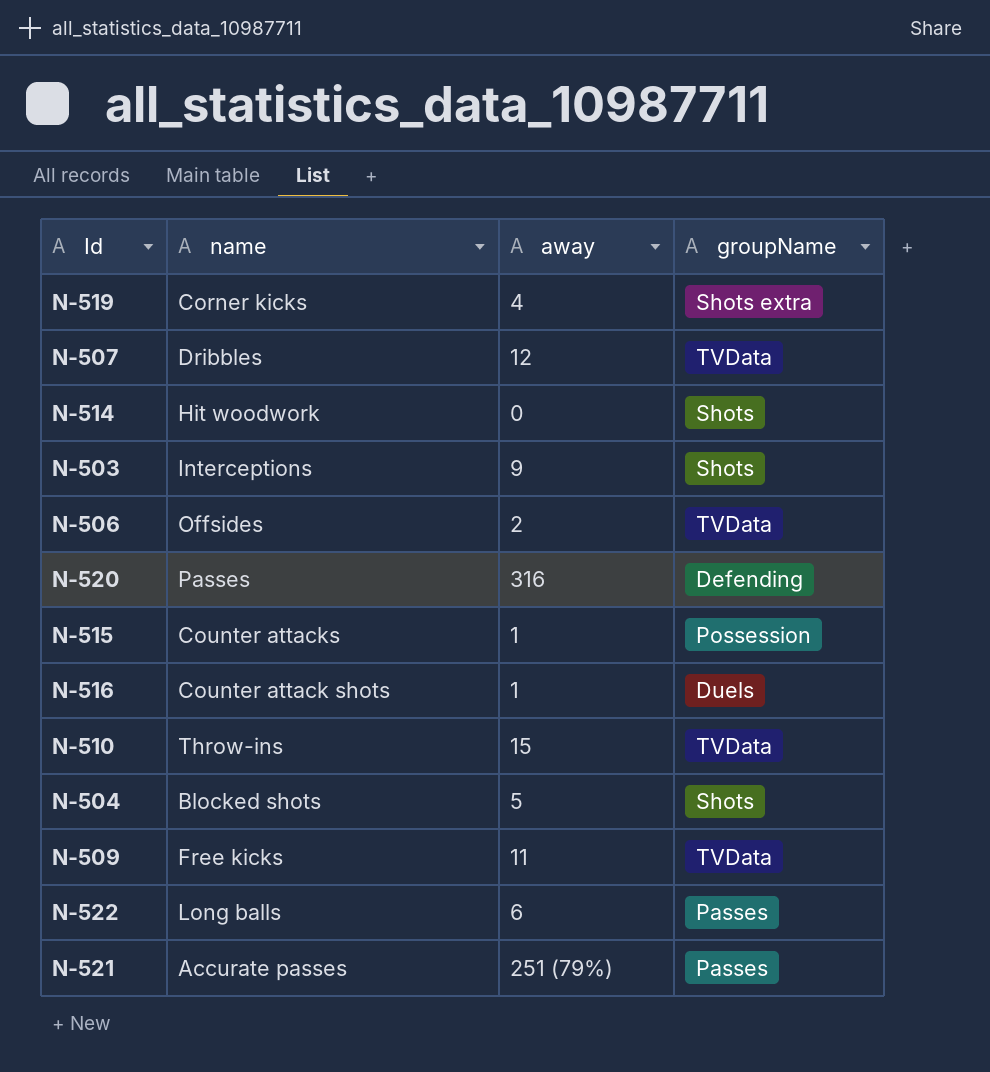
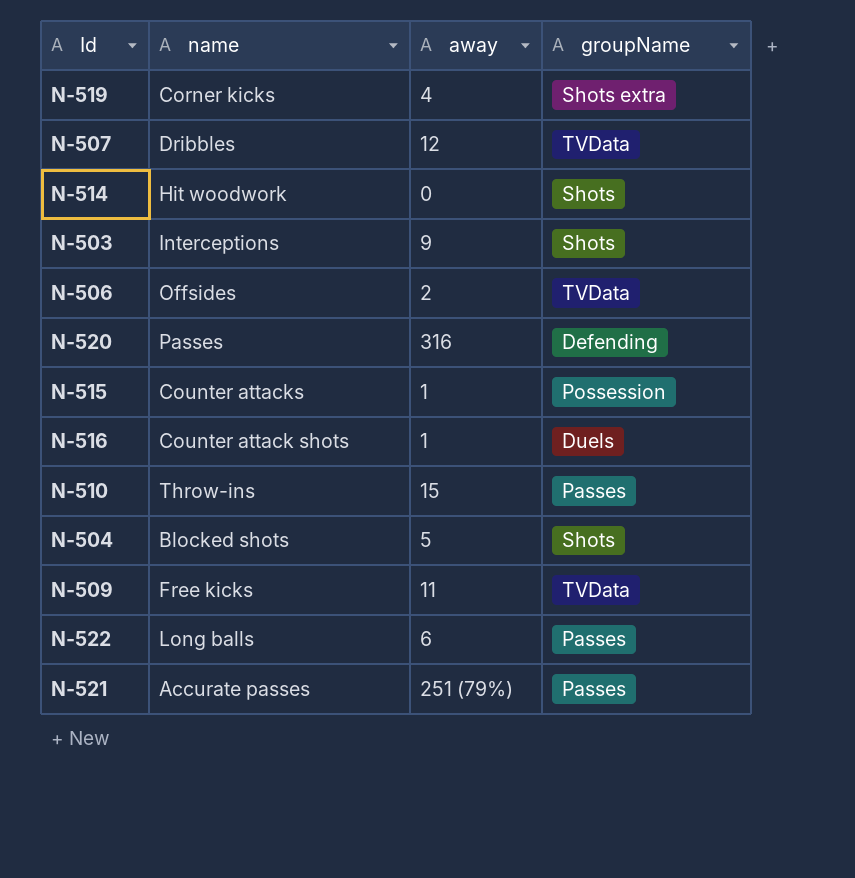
N-510 | groupName: TVData -> Passes

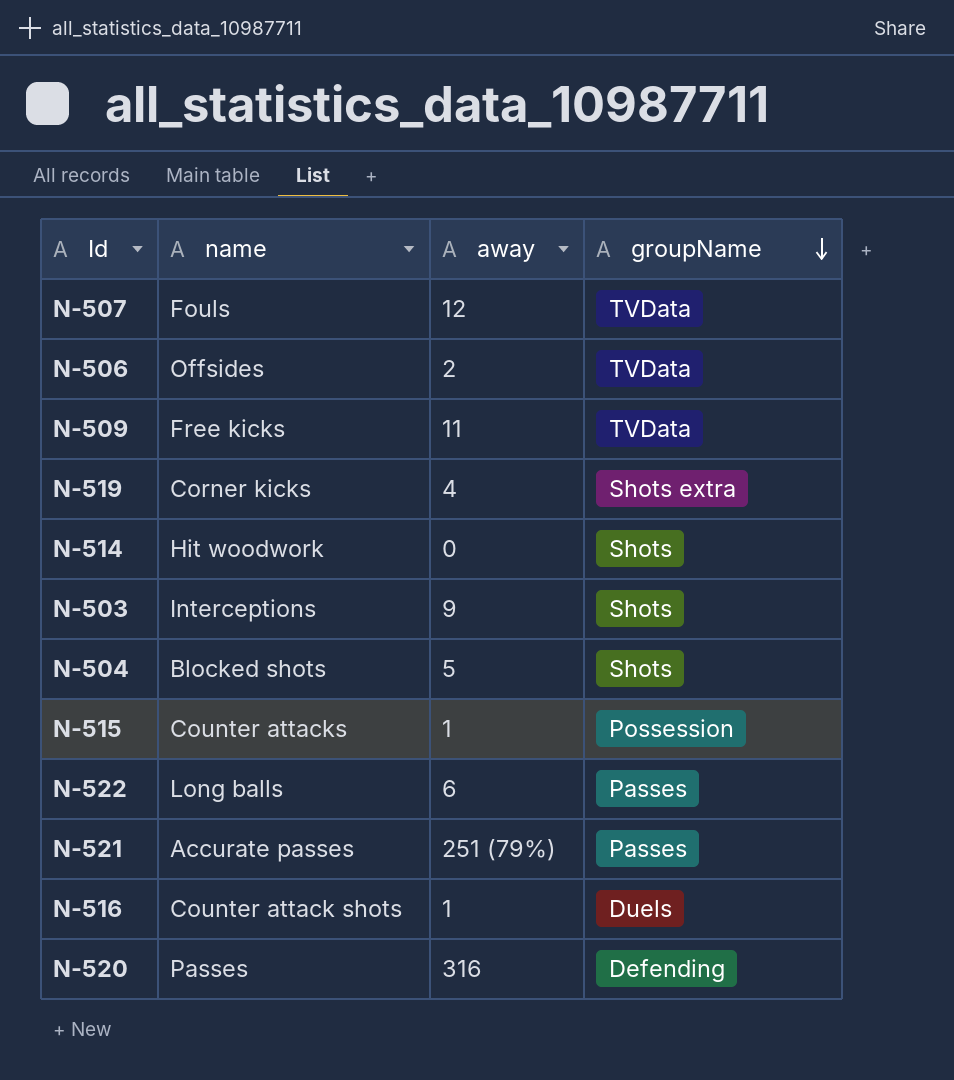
row order: none -> groupName descending
row N-510: Throw-ins | 15 | Passes -> none
N-507 | name: Dribbles -> Fouls

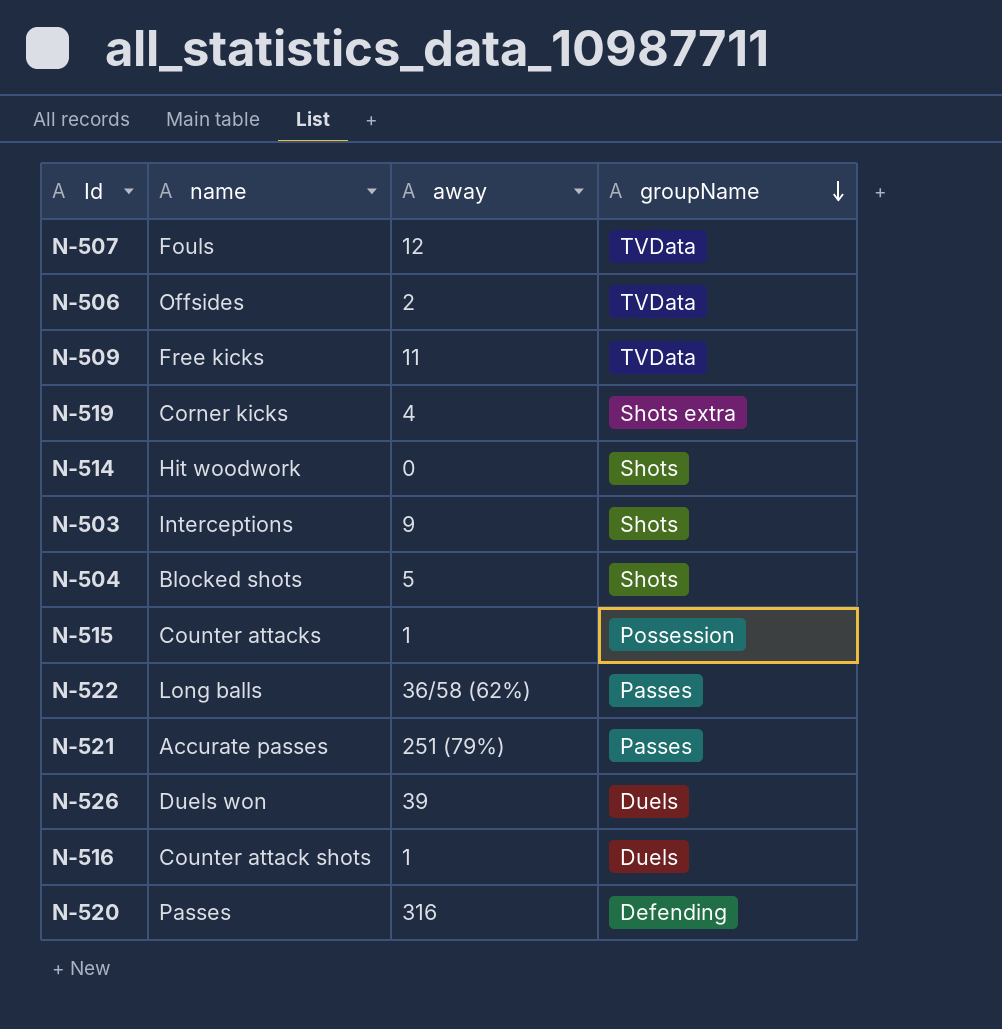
N-522 | away: 6 -> 36/58 (62%)
row N-526: none -> Duels won | 39 | Duels

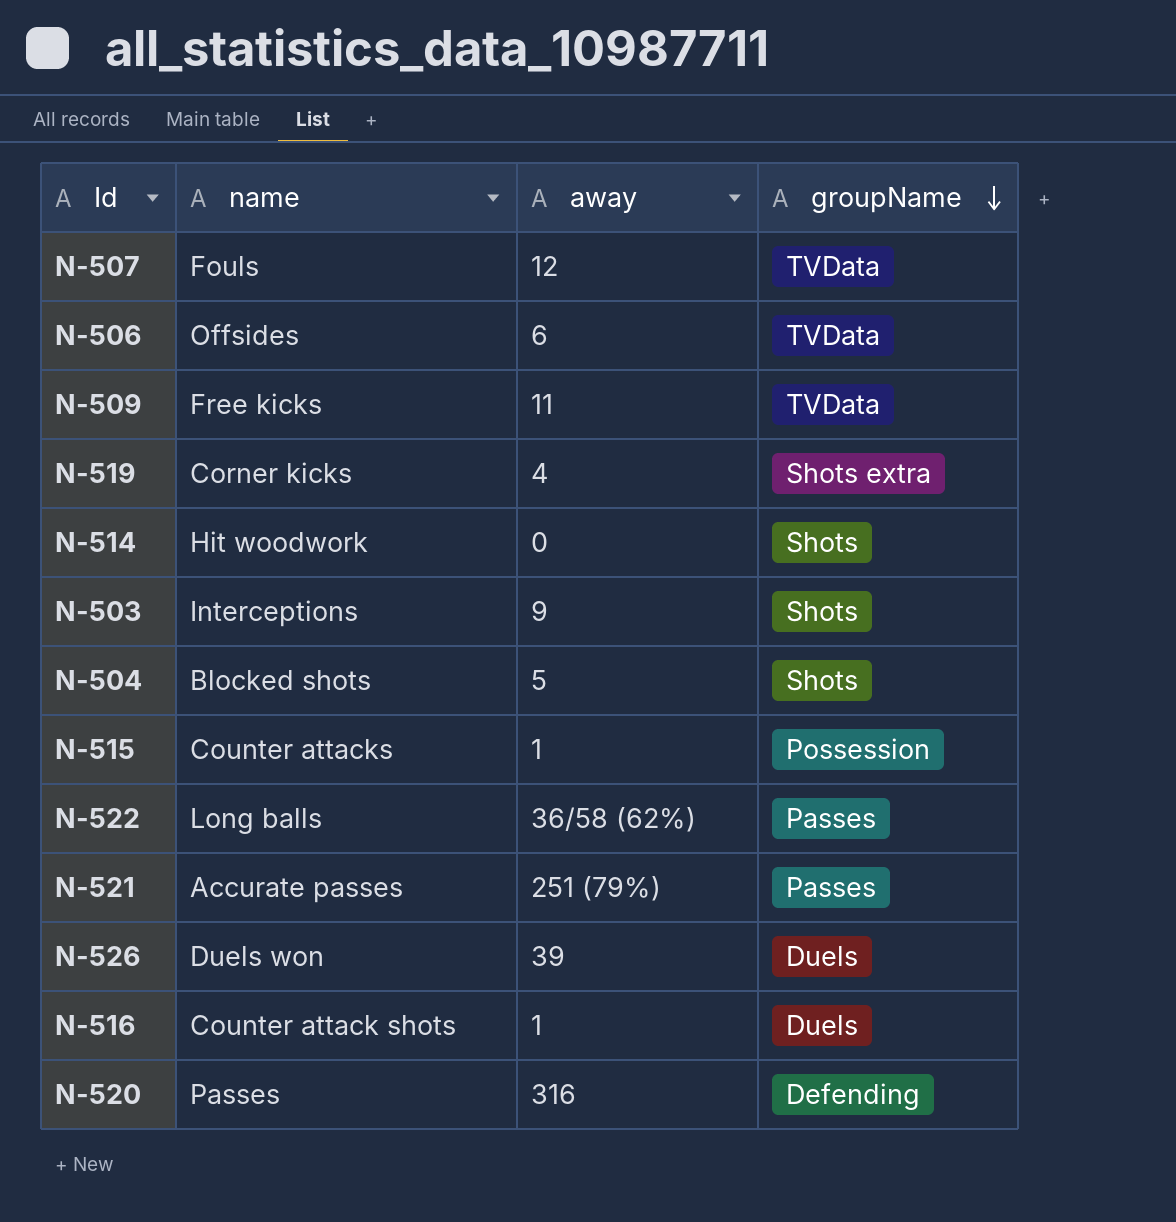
N-506 | away: 2 -> 6

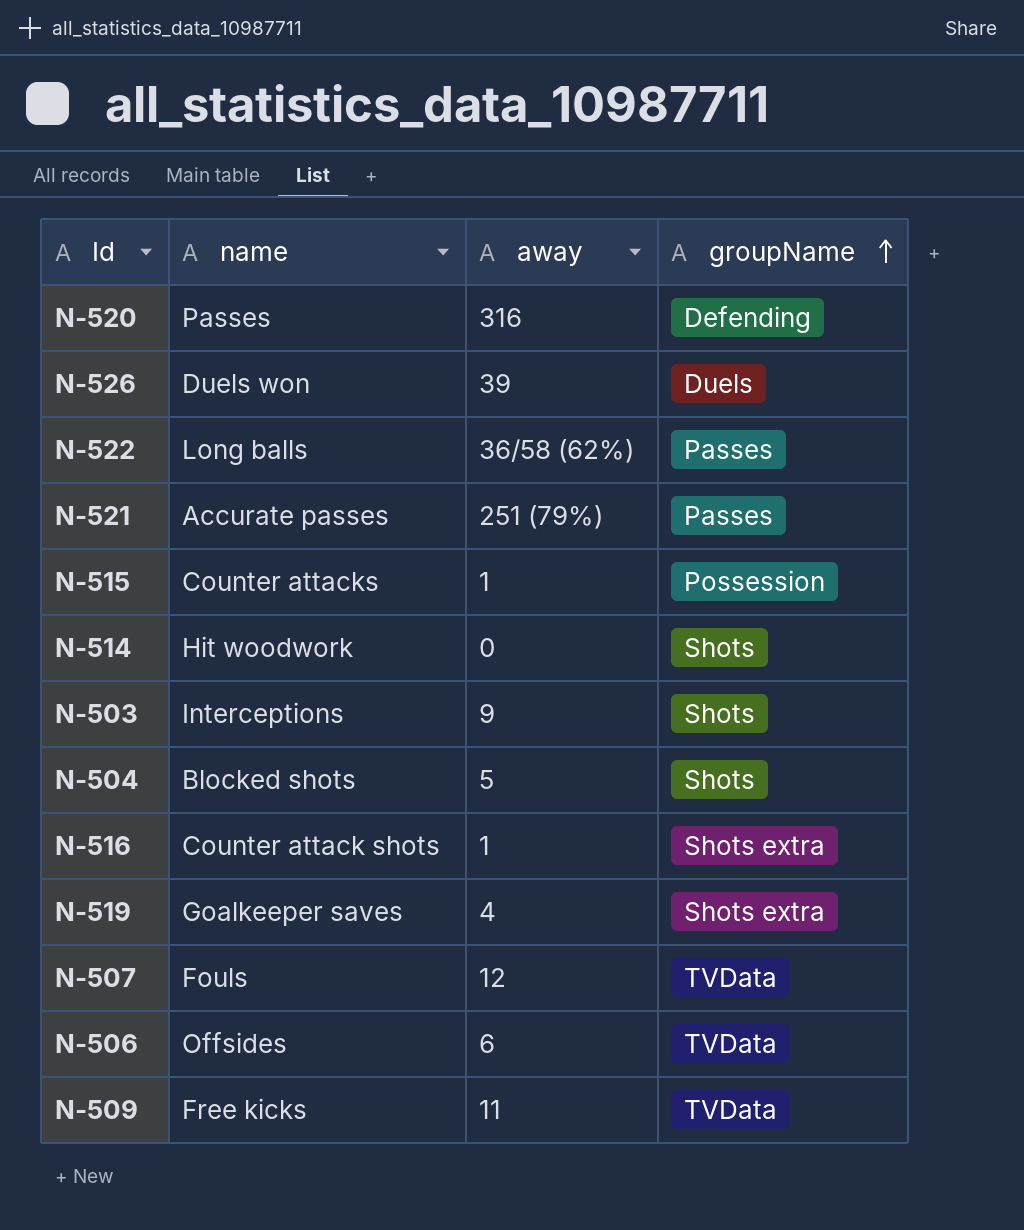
row order: groupName descending -> groupName ascending
N-516 | groupName: Duels -> Shots extra
N-519 | name: Corner kicks -> Goalkeeper saves

